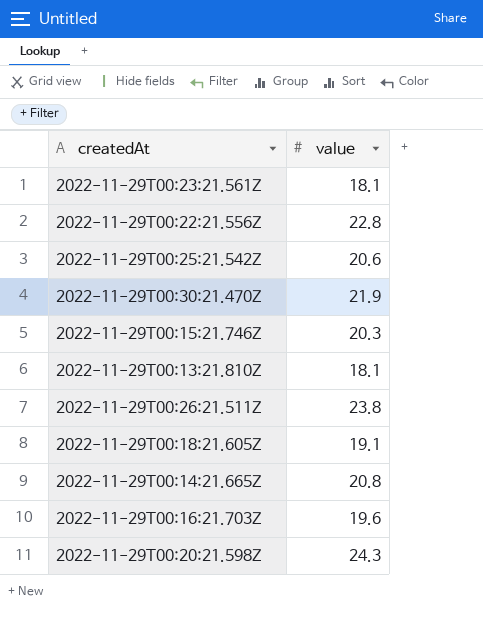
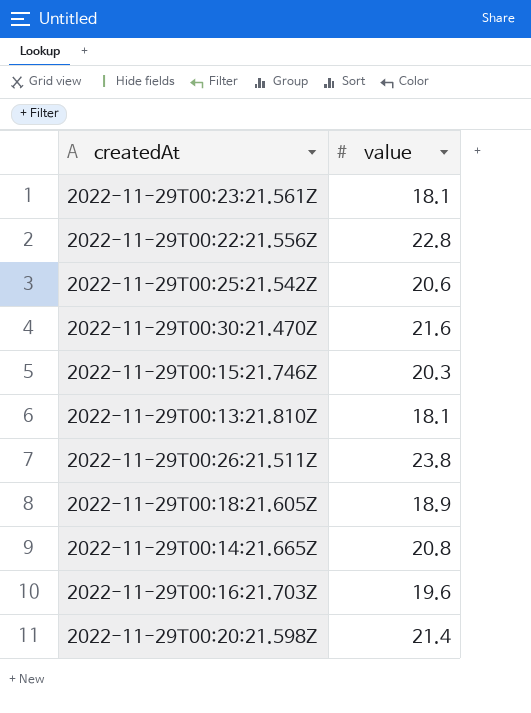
2022-11-29T00:30:21.470Z | value: 21.9 -> 21.6
2022-11-29T00:18:21.605Z | value: 19.1 -> 18.9
2022-11-29T00:20:21.598Z | value: 24.3 -> 21.4

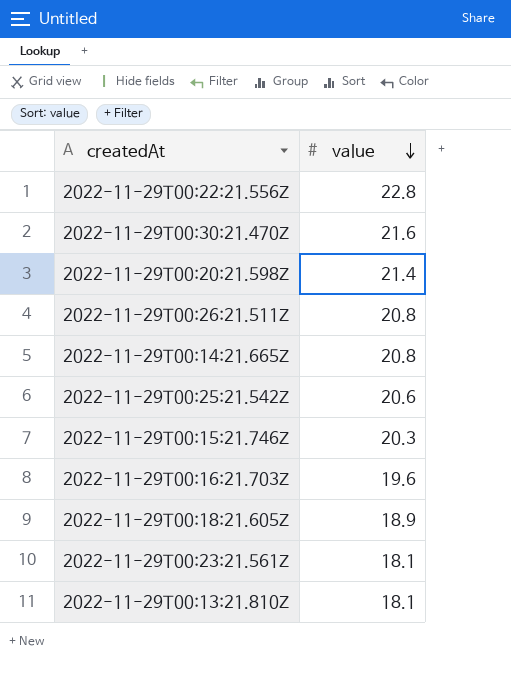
row order: none -> value descending
2022-11-29T00:26:21.511Z | value: 23.8 -> 20.8

